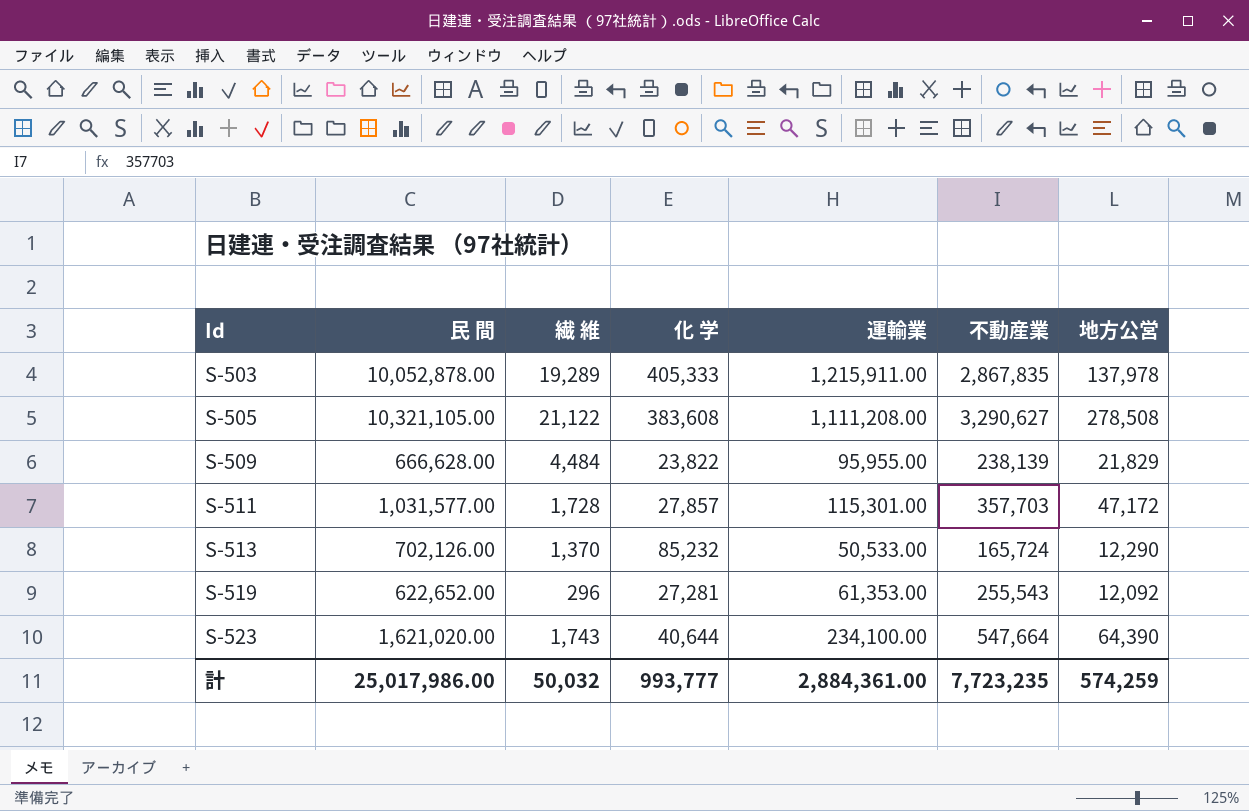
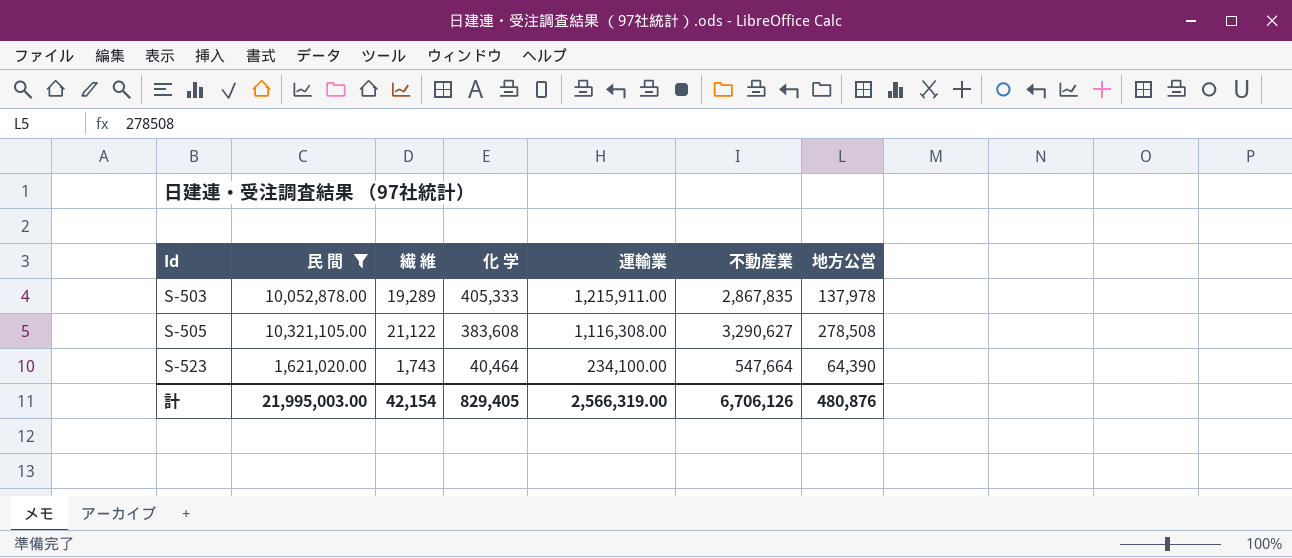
filter: none -> 民 間 >= 1,621,020.00
S-505 | 運輸業: 1,111,208.00 -> 1,116,308.00
S-523 | 化 学: 40,644 -> 40,464
計 | 民 間: 25,017,986.00 -> 21,995,003.00
計 | 繊 維: 50,032 -> 42,154
計 | 化 学: 993,777 -> 829,405
計 | 運輸業: 2,884,361.00 -> 2,566,319.00
計 | 不動産業: 7,723,235 -> 6,706,126
計 | 地方公営: 574,259 -> 480,876

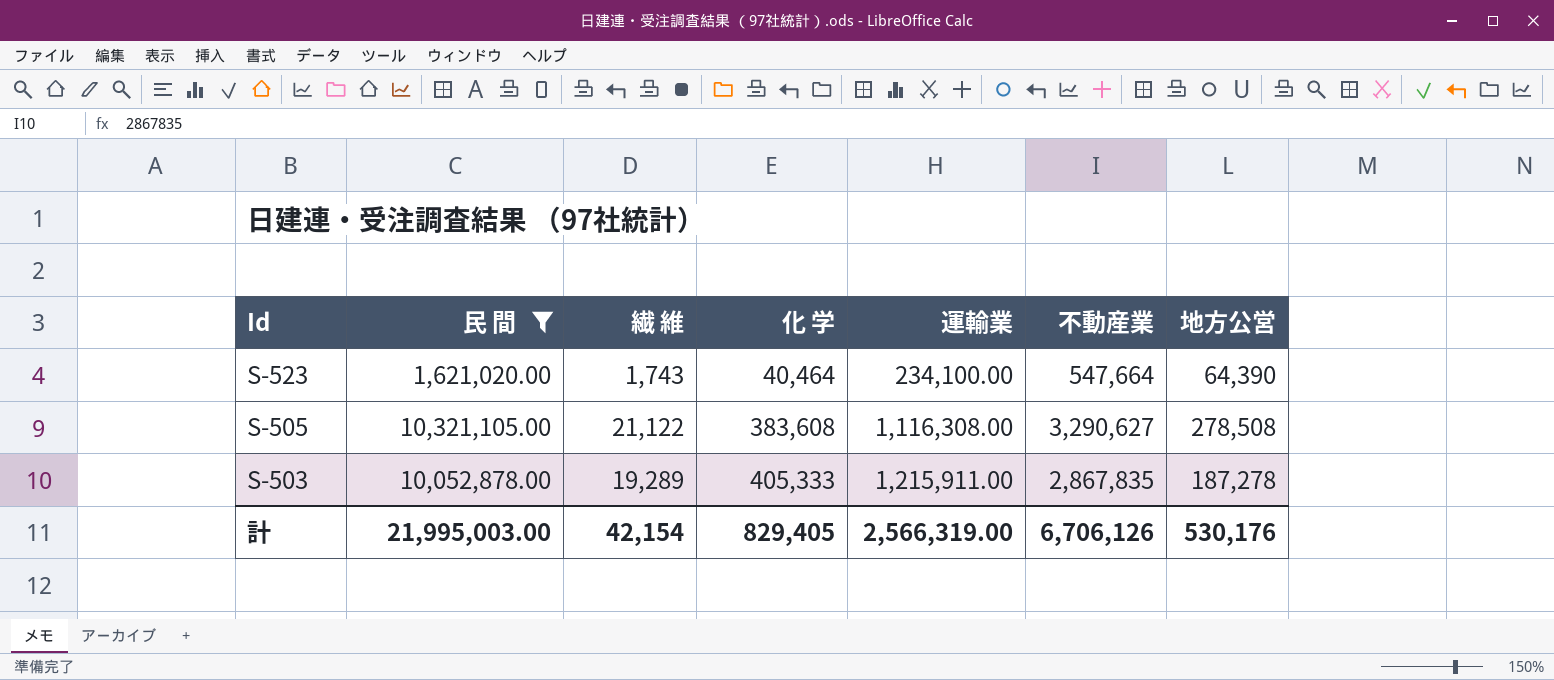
row order: Id ascending -> Id descending
S-503 | 地方公営: 137,978 -> 187,278
計 | 地方公営: 480,876 -> 530,176

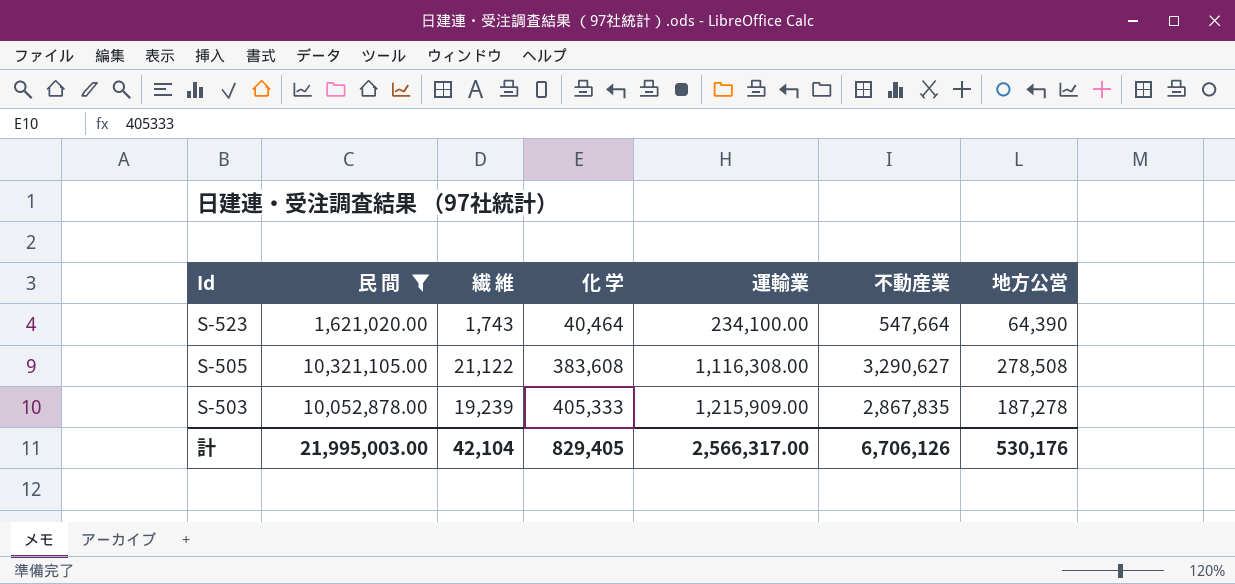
S-503 | 繊 維: 19,289 -> 19,239
S-503 | 運輸業: 1,215,911.00 -> 1,215,909.00
計 | 繊 維: 42,154 -> 42,104
計 | 運輸業: 2,566,319.00 -> 2,566,317.00

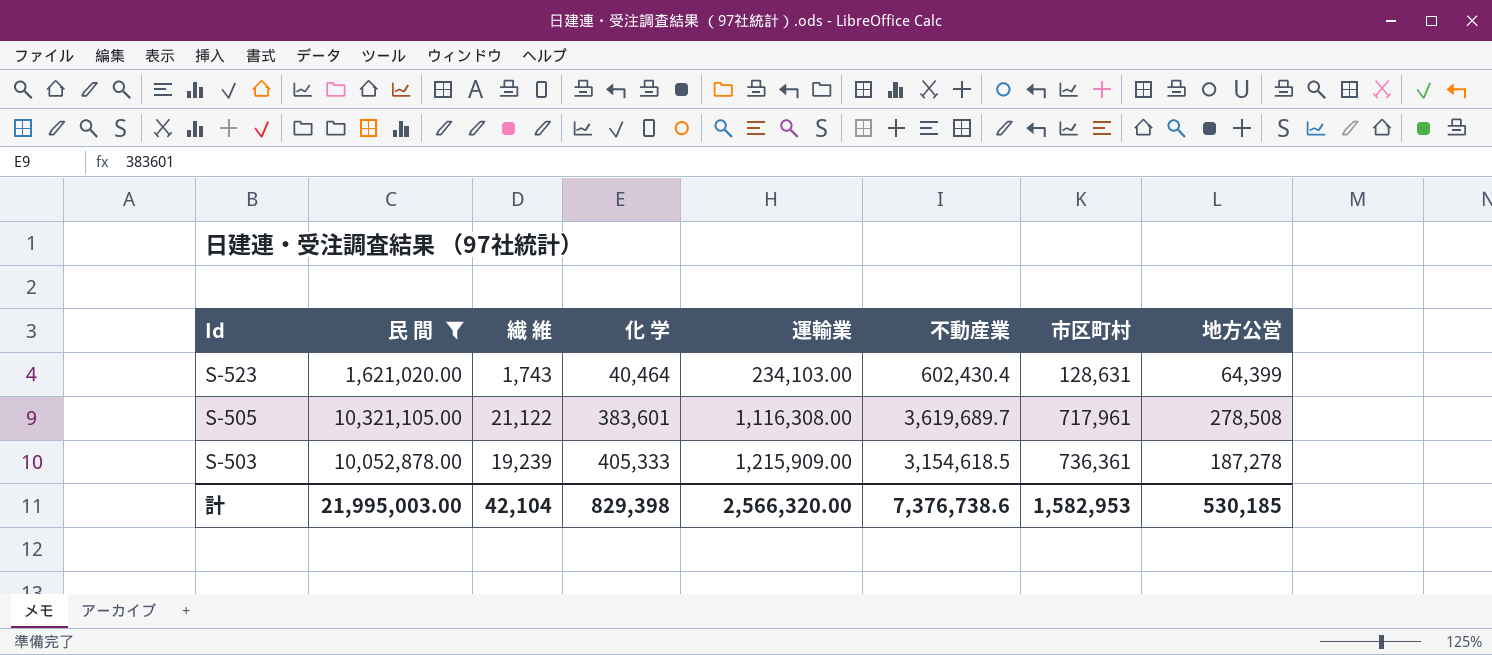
column 市区町村 | position: none -> 7
S-523 | 運輸業: 234,100.00 -> 234,103.00
S-523 | 不動産業: 547,664 -> 602,430.4
S-523 | 地方公営: 64,390 -> 64,399
S-505 | 化 学: 383,608 -> 383,601
S-505 | 不動産業: 3,290,627 -> 3,619,689.7
S-503 | 不動産業: 2,867,835 -> 3,154,618.5
計 | 化 学: 829,405 -> 829,398
計 | 運輸業: 2,566,317.00 -> 2,566,320.00
計 | 不動産業: 6,706,126 -> 7,376,738.6
計 | 地方公営: 530,176 -> 530,185

